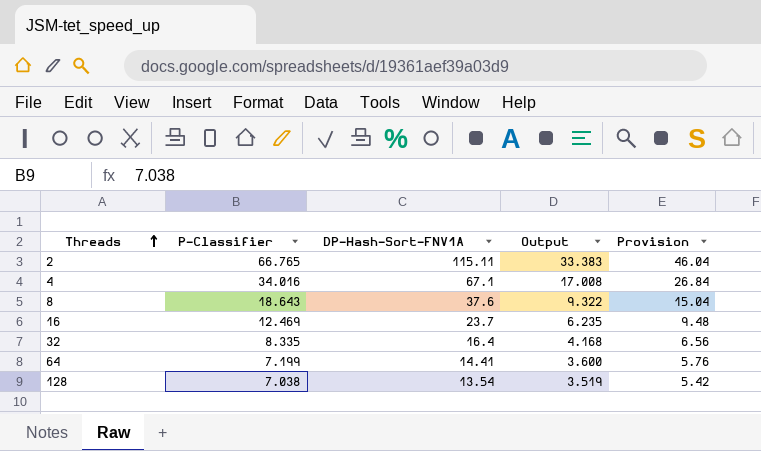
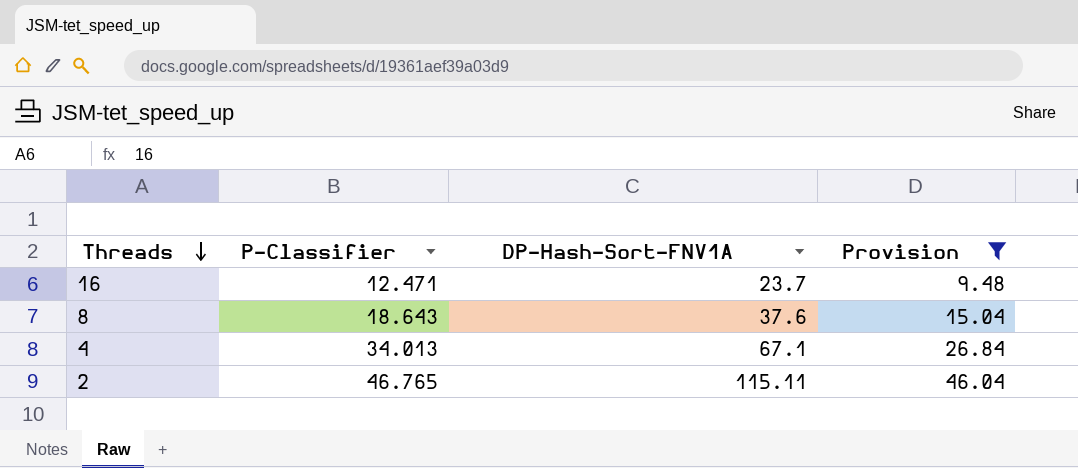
filter: none -> Provision >= 9.48
row order: Threads ascending -> Threads descending
column Output | formula: [P-Classifier] * 0.5 -> none
16 | P-Classifier: 12.469 -> 12.471
4 | P-Classifier: 34.016 -> 34.013
2 | P-Classifier: 66.765 -> 46.765

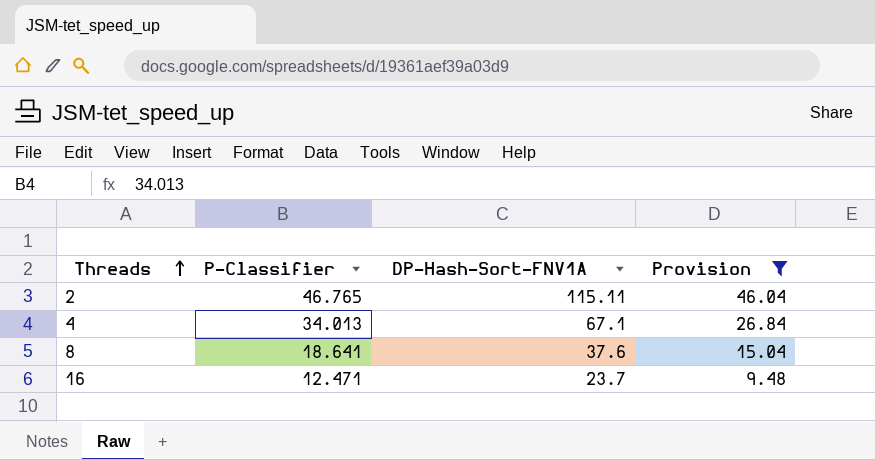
row order: Threads descending -> Threads ascending
8 | P-Classifier: 18.643 -> 18.641

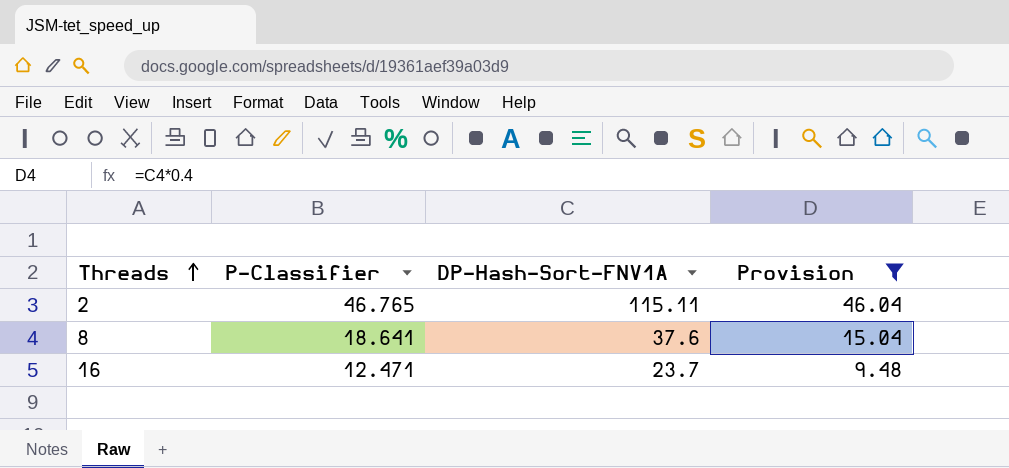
row 4: 34.013 | 67.1 | 26.84 -> none

